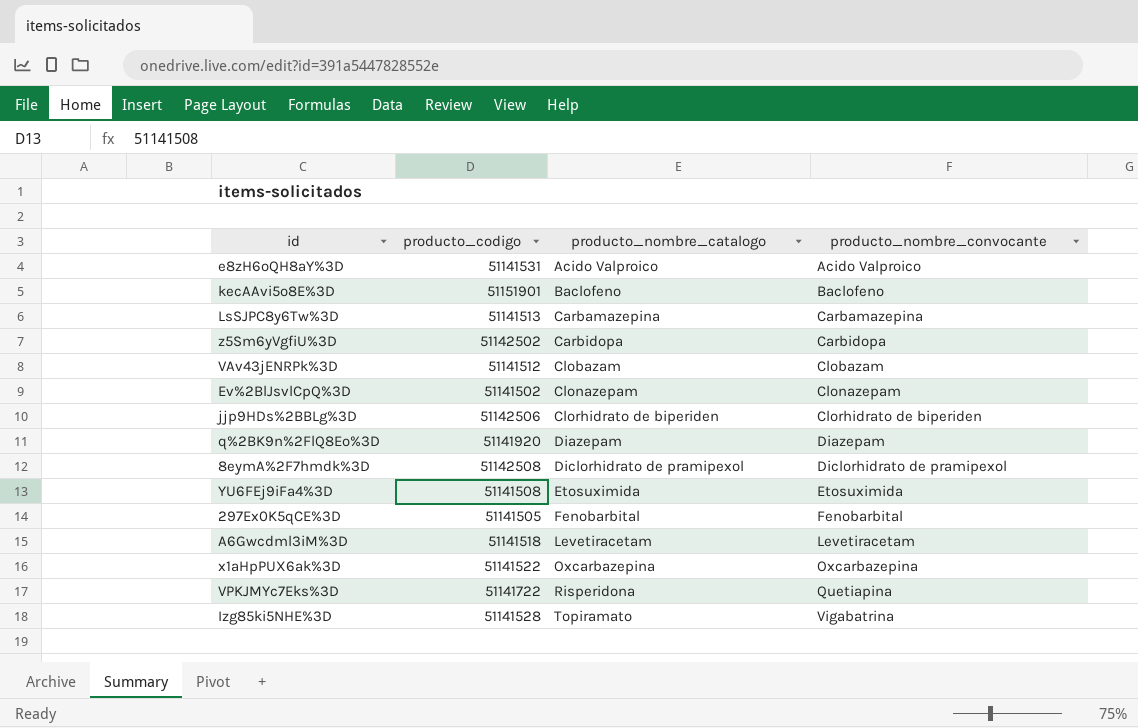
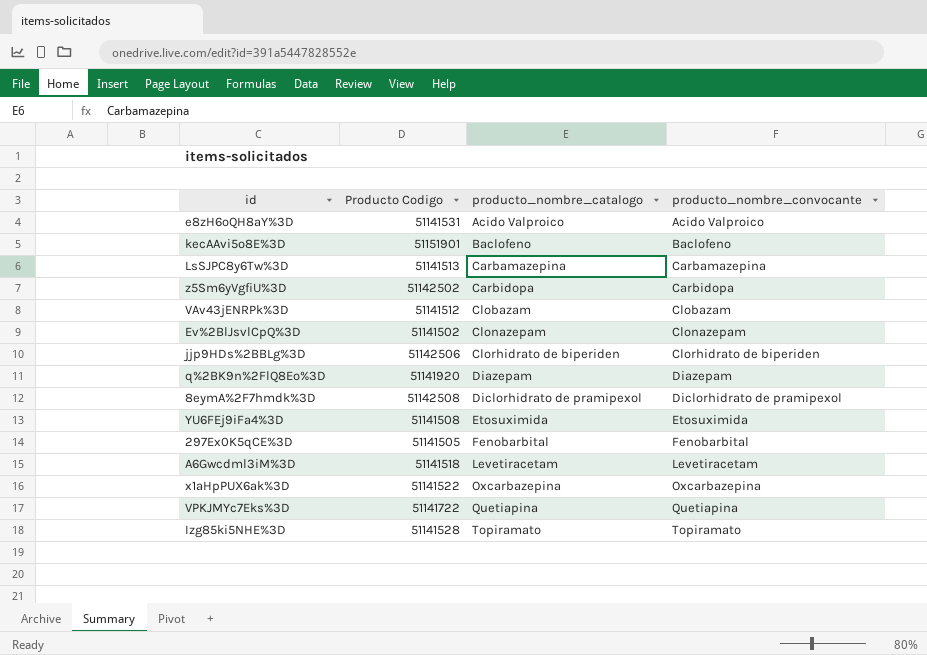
column name: producto_codigo -> Producto Codigo
VPKJMYc7Eks%3D | producto_nombre_catalogo: Risperidona -> Quetiapina
Izg85ki5NHE%3D | producto_nombre_convocante: Vigabatrina -> Topiramato

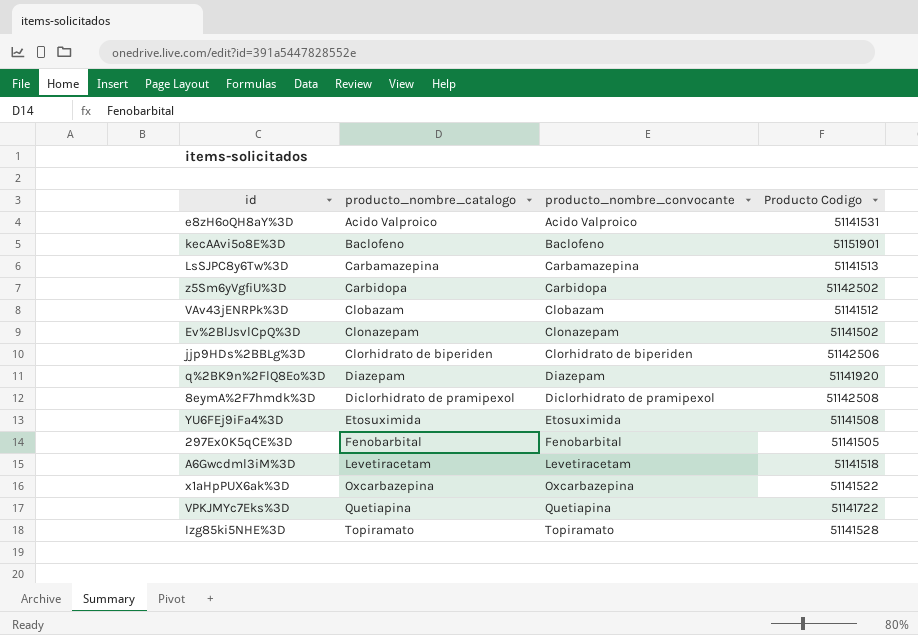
column Producto Codigo | position: 2 -> 4

